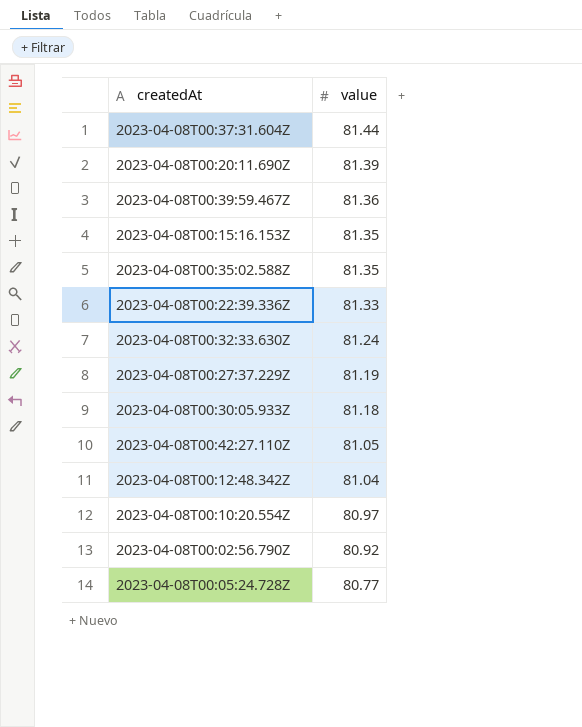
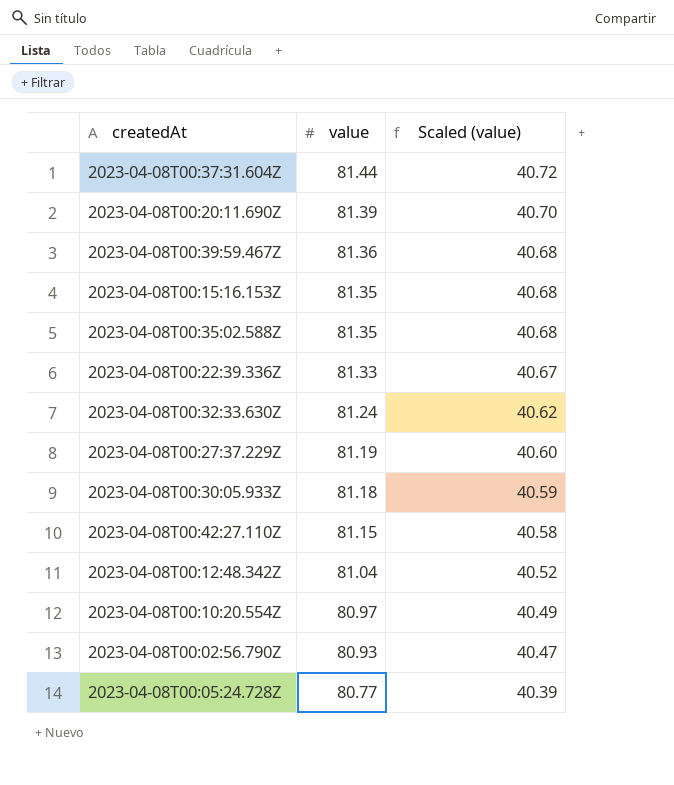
column Scaled (value) | formula: none -> [value] * 0.5
2023-04-08T00:42:27.110Z | value: 81.05 -> 81.15
2023-04-08T00:02:56.790Z | value: 80.92 -> 80.93

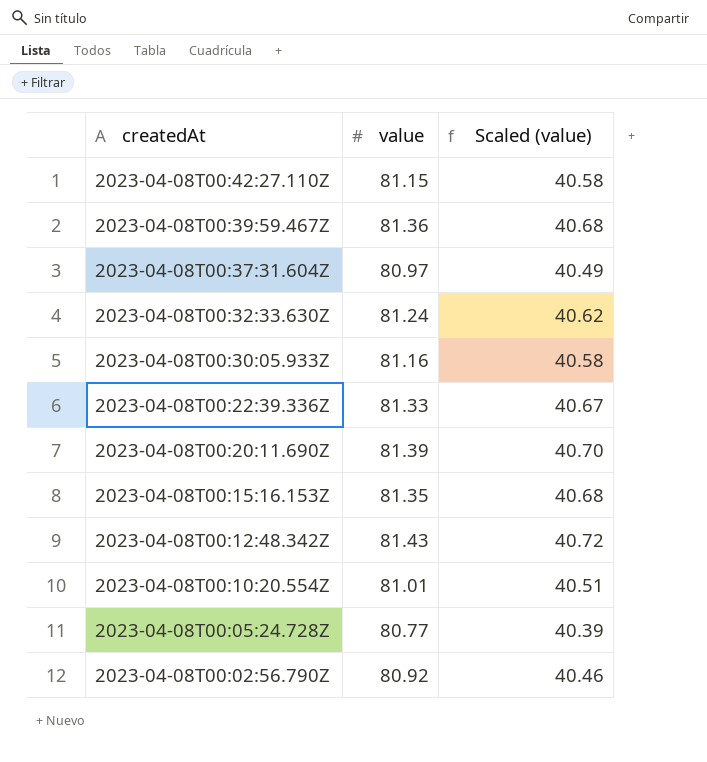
row order: value descending -> createdAt descending
row 2023-04-08T00:35:02.588Z: 81.35 | 40.68 -> none
row 2023-04-08T00:27:37.229Z: 81.19 | 40.60 -> none
2023-04-08T00:37:31.604Z | value: 81.44 -> 80.97
2023-04-08T00:37:31.604Z | Scaled (value): 40.72 -> 40.49
2023-04-08T00:30:05.933Z | value: 81.18 -> 81.16
2023-04-08T00:30:05.933Z | Scaled (value): 40.59 -> 40.58
2023-04-08T00:12:48.342Z | value: 81.04 -> 81.43
2023-04-08T00:12:48.342Z | Scaled (value): 40.52 -> 40.72
2023-04-08T00:10:20.554Z | value: 80.97 -> 81.01
2023-04-08T00:10:20.554Z | Scaled (value): 40.49 -> 40.51
2023-04-08T00:02:56.790Z | value: 80.93 -> 80.92
2023-04-08T00:02:56.790Z | Scaled (value): 40.47 -> 40.46

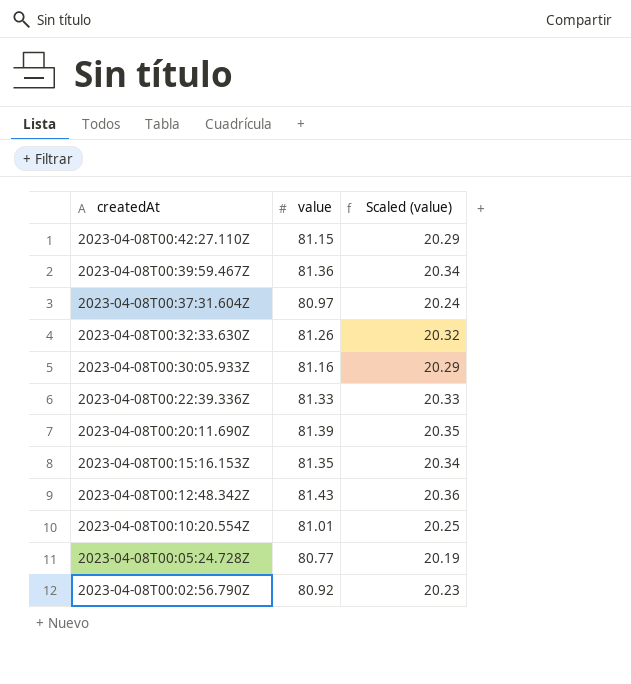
column Scaled (value) | formula: [value] * 0.5 -> [value] * 0.25
2023-04-08T00:32:33.630Z | value: 81.24 -> 81.26

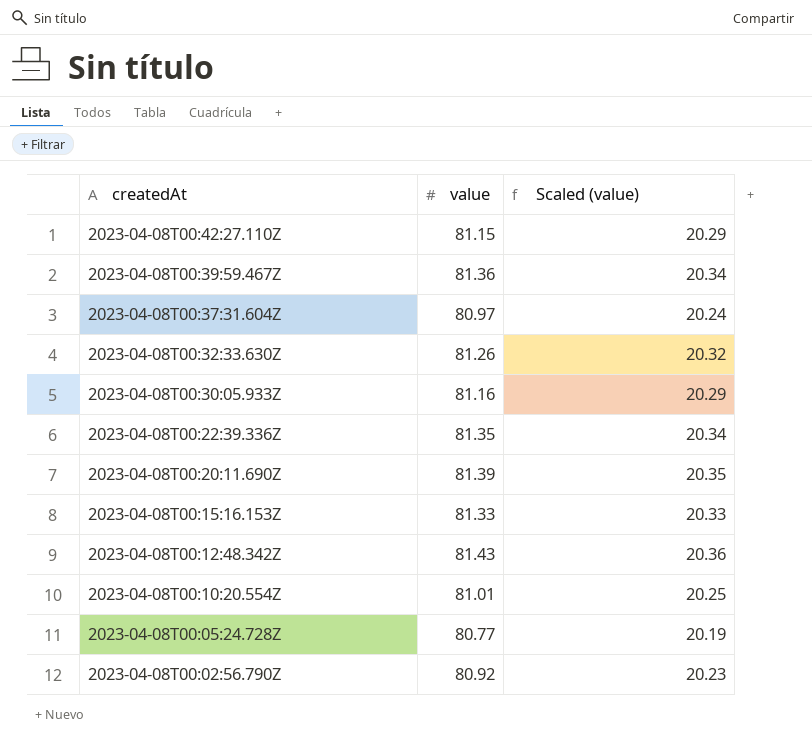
2023-04-08T00:22:39.336Z | value: 81.33 -> 81.35
2023-04-08T00:22:39.336Z | Scaled (value): 20.33 -> 20.34
2023-04-08T00:15:16.153Z | value: 81.35 -> 81.33
2023-04-08T00:15:16.153Z | Scaled (value): 20.34 -> 20.33

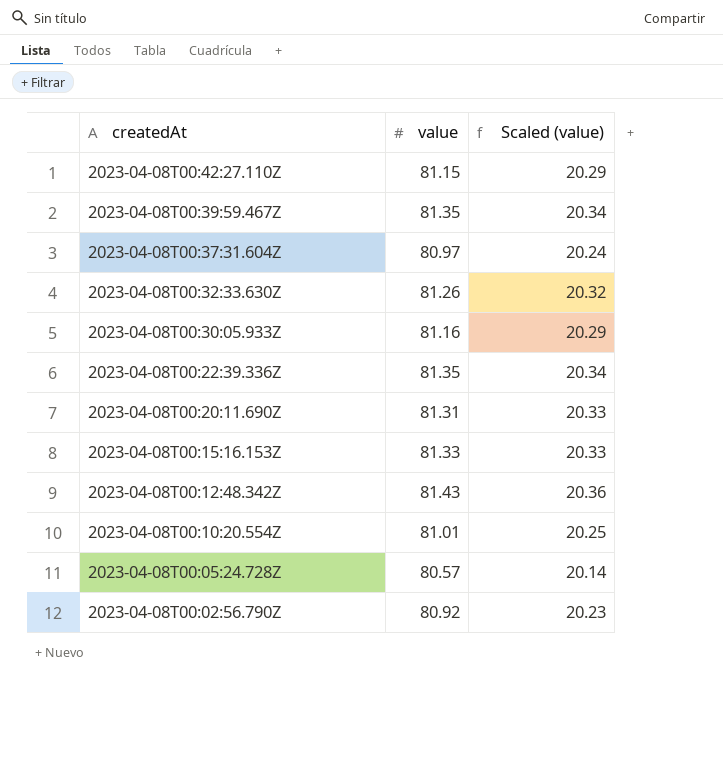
2023-04-08T00:39:59.467Z | value: 81.36 -> 81.35
2023-04-08T00:20:11.690Z | value: 81.39 -> 81.31
2023-04-08T00:20:11.690Z | Scaled (value): 20.35 -> 20.33
2023-04-08T00:05:24.728Z | value: 80.77 -> 80.57
2023-04-08T00:05:24.728Z | Scaled (value): 20.19 -> 20.14

